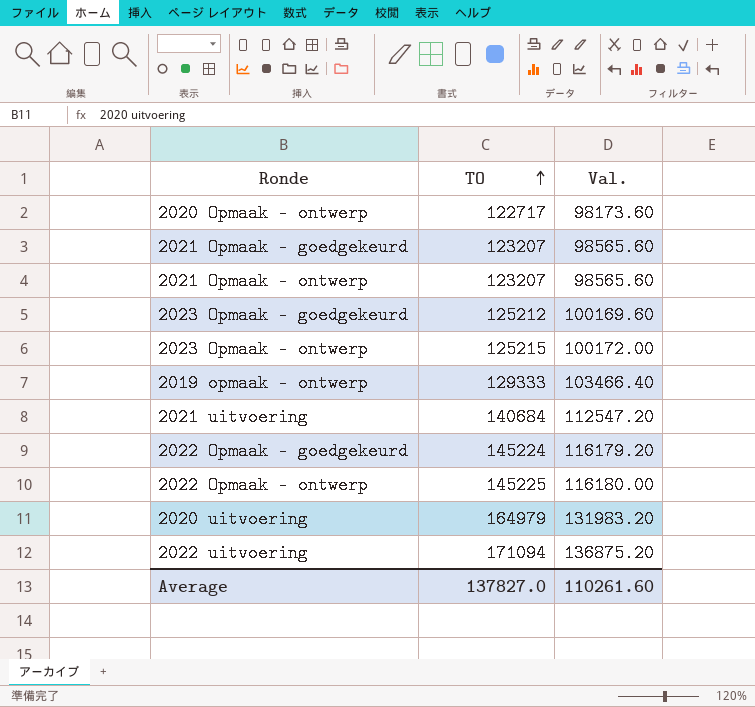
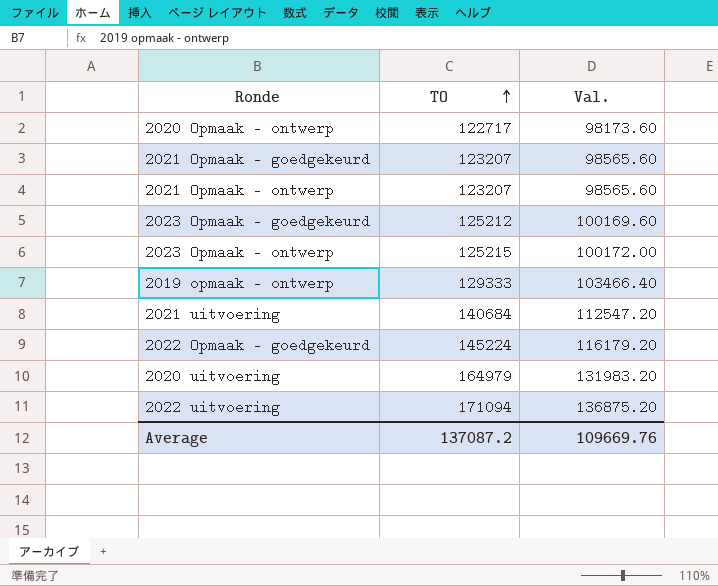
row 2022 Opmaak - ontwerp: 145225 | 116180.00 -> none
Average | TO: 137827.0 -> 137087.2
Average | Val.: 110261.60 -> 109669.76

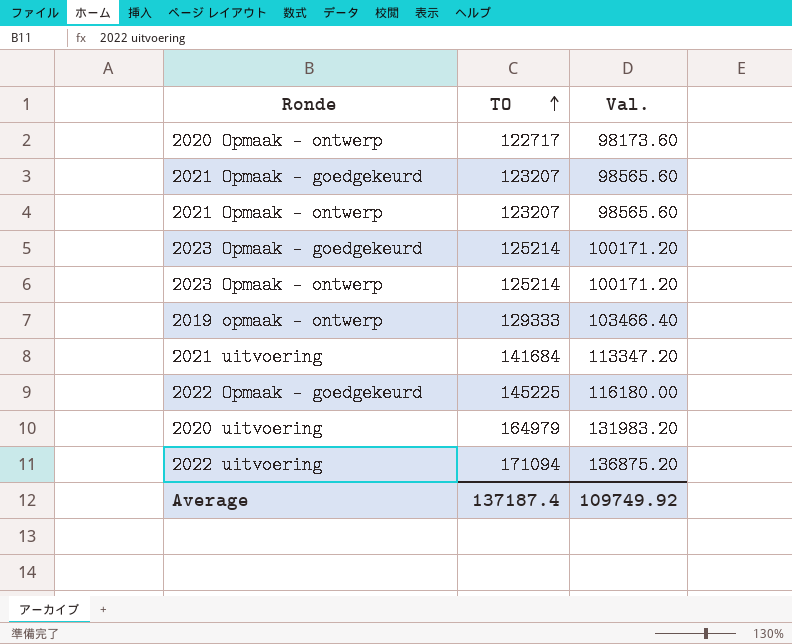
2023 Opmaak – goedgekeurd | TO: 125212 -> 125214
2023 Opmaak – goedgekeurd | Val.: 100169.60 -> 100171.20
2023 Opmaak - ontwerp | TO: 125215 -> 125214
2023 Opmaak - ontwerp | Val.: 100172.00 -> 100171.20
2021 uitvoering | TO: 140684 -> 141684
2021 uitvoering | Val.: 112547.20 -> 113347.20
2022 Opmaak - goedgekeurd | TO: 145224 -> 145225
2022 Opmaak - goedgekeurd | Val.: 116179.20 -> 116180.00
Average | TO: 137087.2 -> 137187.4
Average | Val.: 109669.76 -> 109749.92

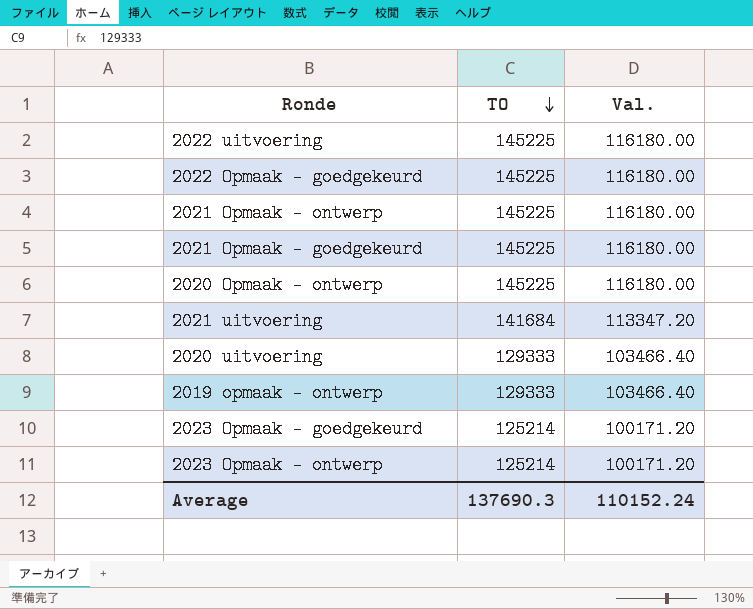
row order: TO ascending -> TO descending
2022 uitvoering | TO: 171094 -> 145225
2022 uitvoering | Val.: 136875.20 -> 116180.00
2021 Opmaak - ontwerp | TO: 123207 -> 145225
2021 Opmaak - ontwerp | Val.: 98565.60 -> 116180.00
2021 Opmaak - goedgekeurd | TO: 123207 -> 145225
2021 Opmaak - goedgekeurd | Val.: 98565.60 -> 116180.00
2020 Opmaak - ontwerp | TO: 122717 -> 145225
2020 Opmaak - ontwerp | Val.: 98173.60 -> 116180.00
2020 uitvoering | TO: 164979 -> 129333
2020 uitvoering | Val.: 131983.20 -> 103466.40
Average | TO: 137187.4 -> 137690.3
Average | Val.: 109749.92 -> 110152.24

